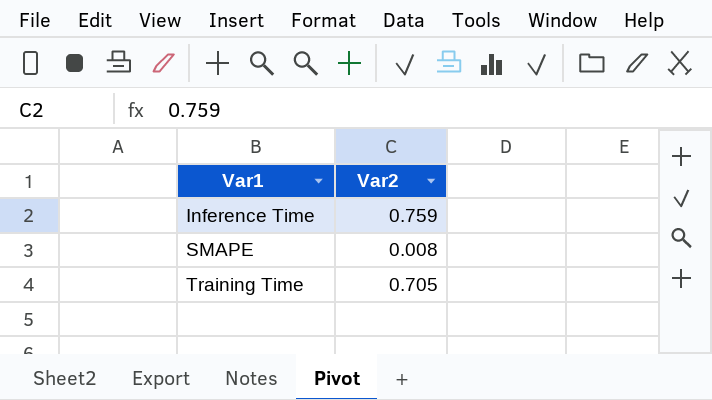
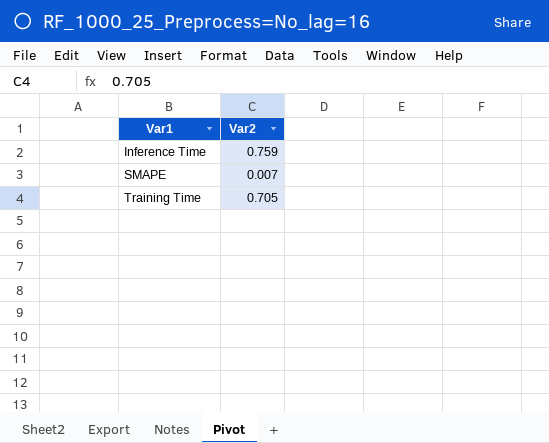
SMAPE | Var2: 0.008 -> 0.007

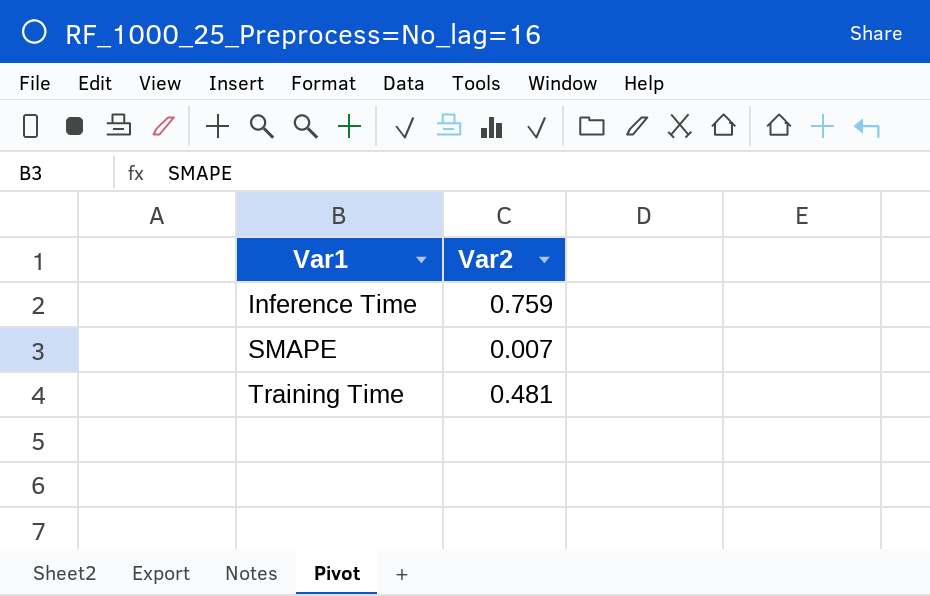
Training Time | Var2: 0.705 -> 0.481

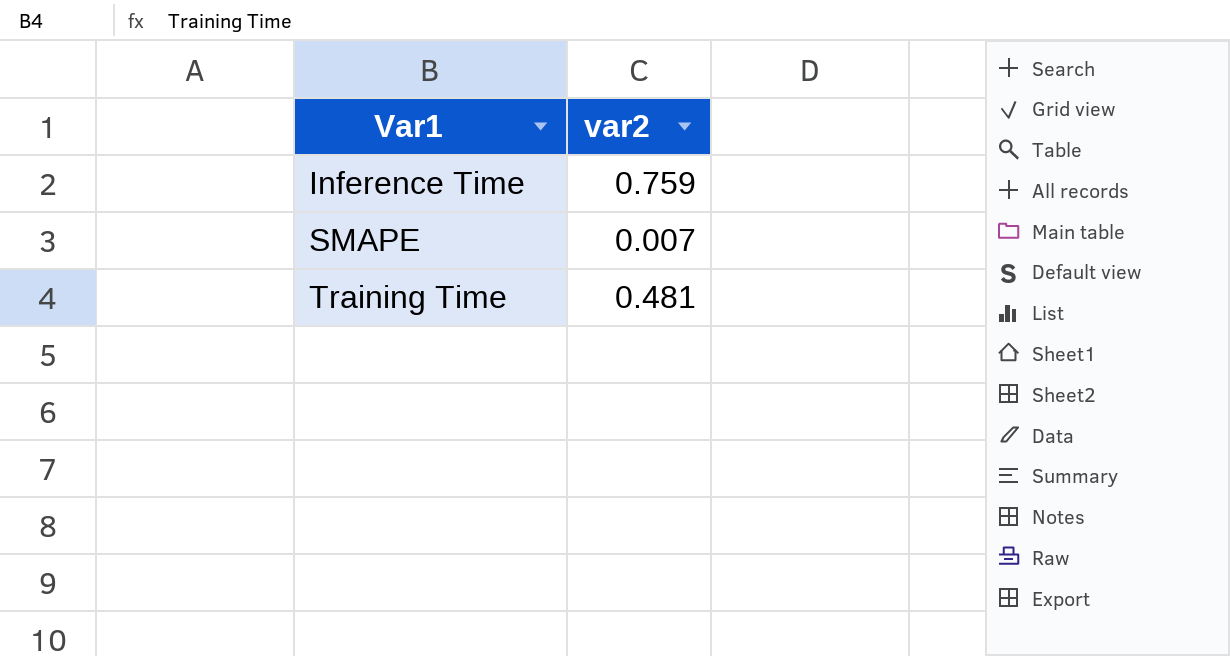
column name: Var2 -> var2

